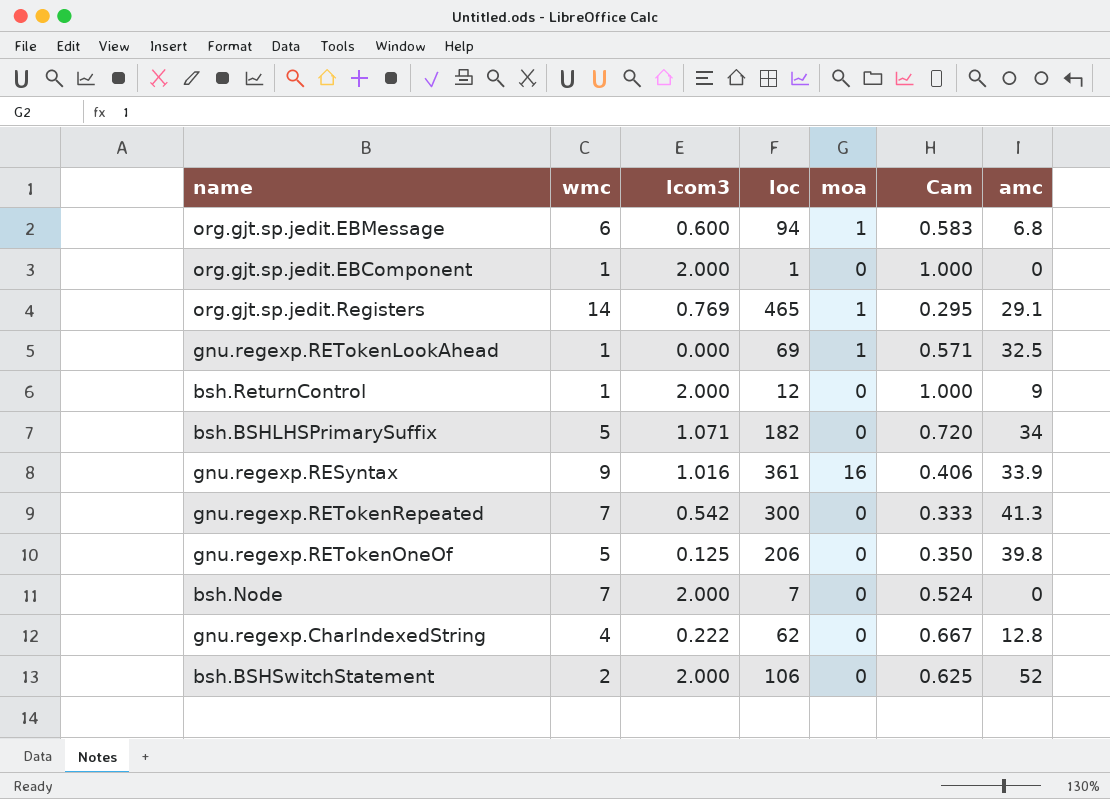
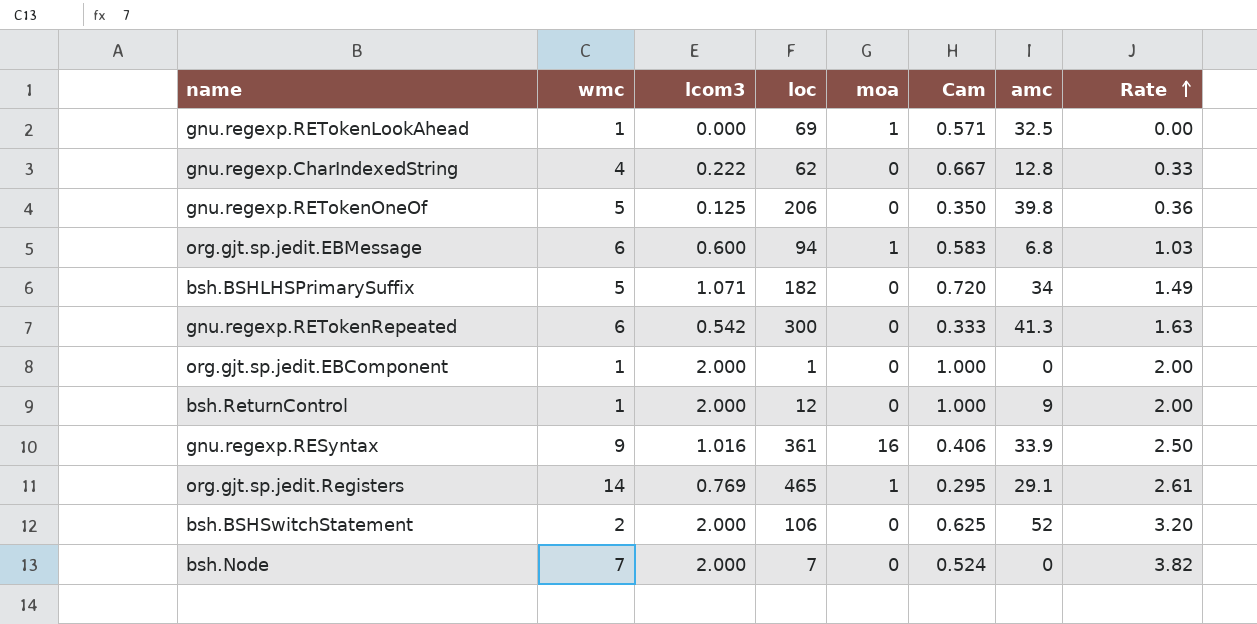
row order: none -> Rate ascending
column Rate | formula: none -> [lcom3] / [Cam]
gnu.regexp.RETokenRepeated | wmc: 7 -> 6

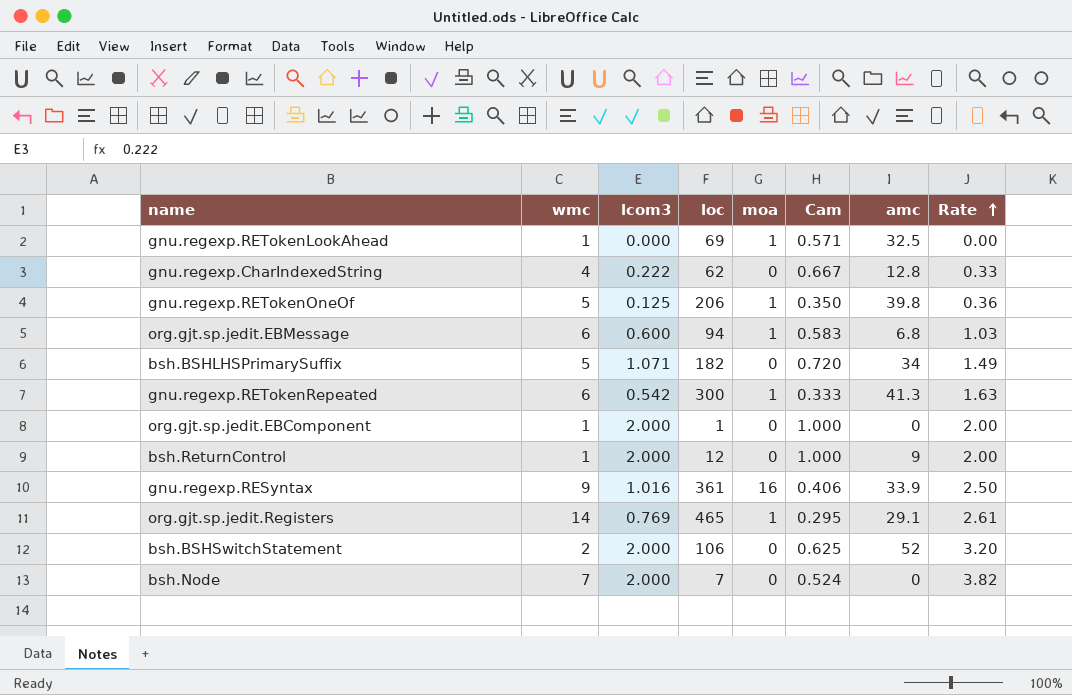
gnu.regexp.RETokenOneOf | moa: 0 -> 1
gnu.regexp.RETokenRepeated | moa: 0 -> 1

